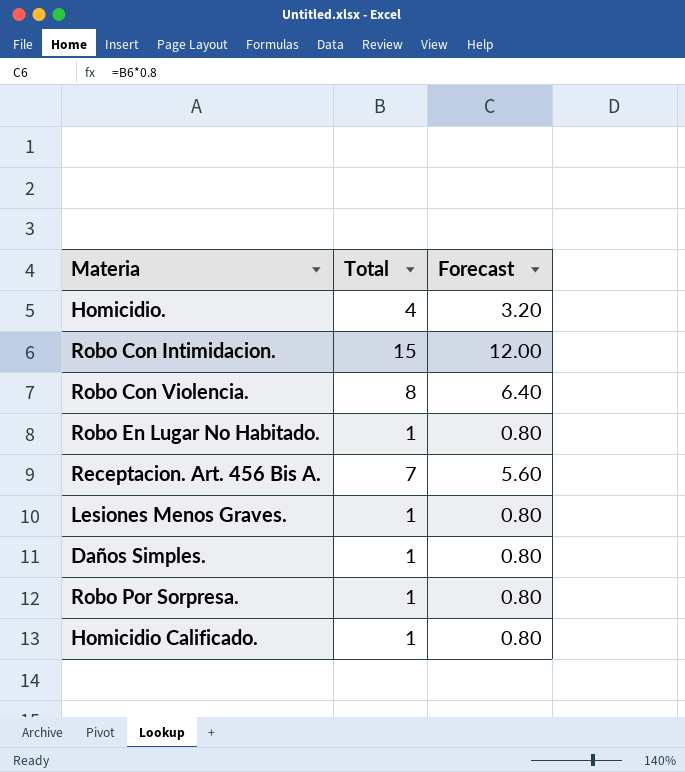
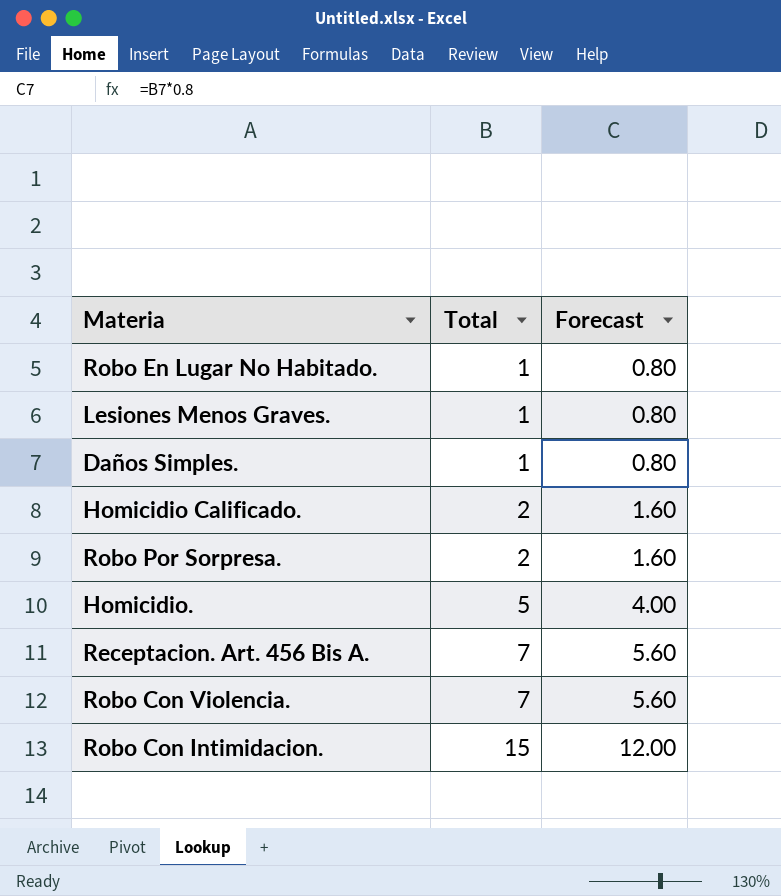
row order: none -> Total ascending
Homicidio Calificado. | Total: 1 -> 2
Homicidio Calificado. | Forecast: 0.80 -> 1.60
Robo Por Sorpresa. | Total: 1 -> 2
Robo Por Sorpresa. | Forecast: 0.80 -> 1.60
Homicidio. | Total: 4 -> 5
Homicidio. | Forecast: 3.20 -> 4.00
Robo Con Violencia. | Total: 8 -> 7
Robo Con Violencia. | Forecast: 6.40 -> 5.60

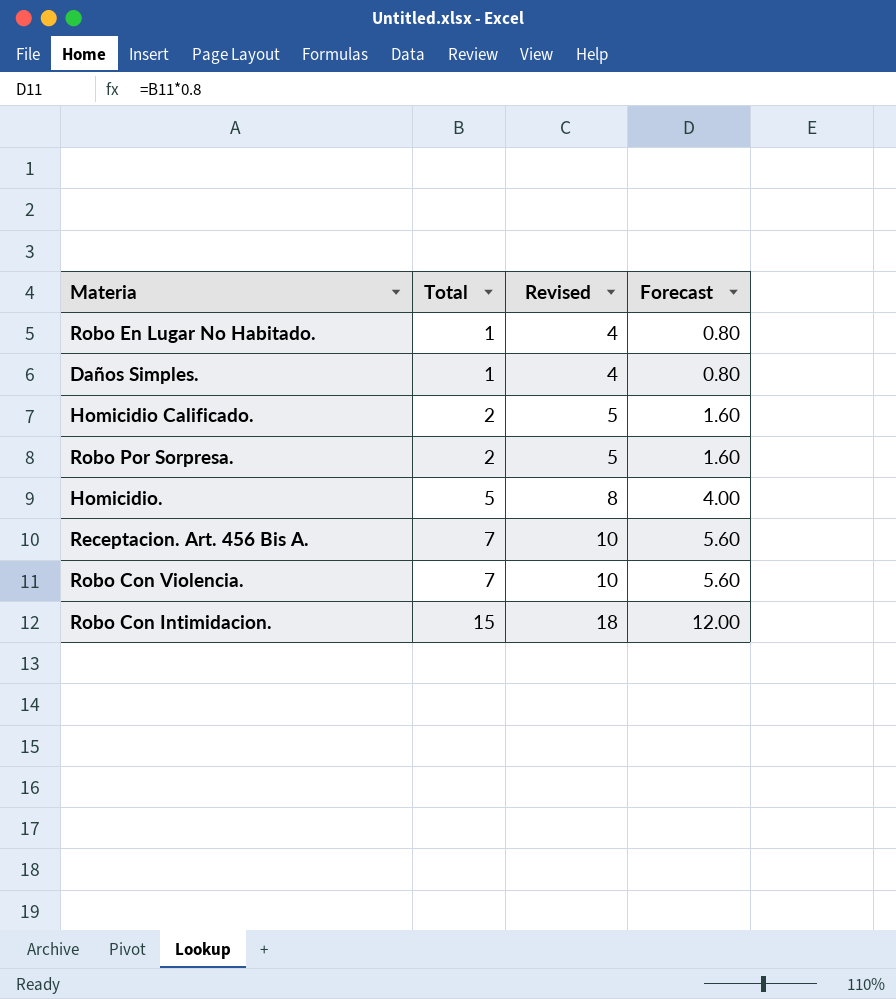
column Revised | formula: none -> [Total] + 3
row Lesiones Menos Graves.: 1 | 0.80 -> none

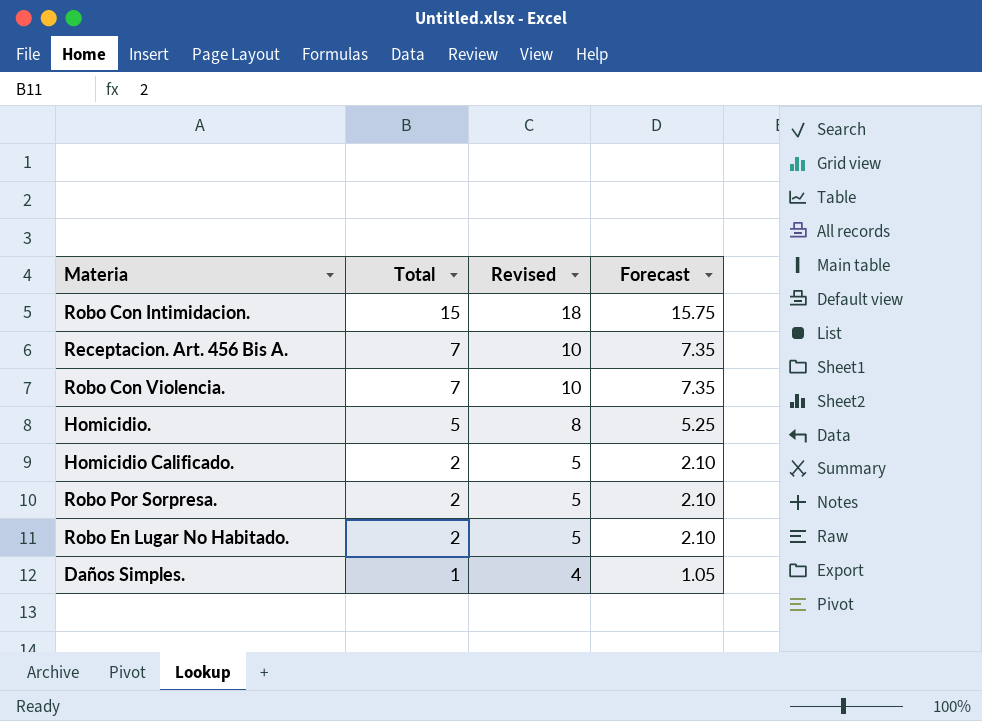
row order: Total ascending -> Total descending
column Forecast | formula: [Total] * 0.8 -> [Total] * 1.05
Robo En Lugar No Habitado. | Total: 1 -> 2
Robo En Lugar No Habitado. | Revised: 4 -> 5

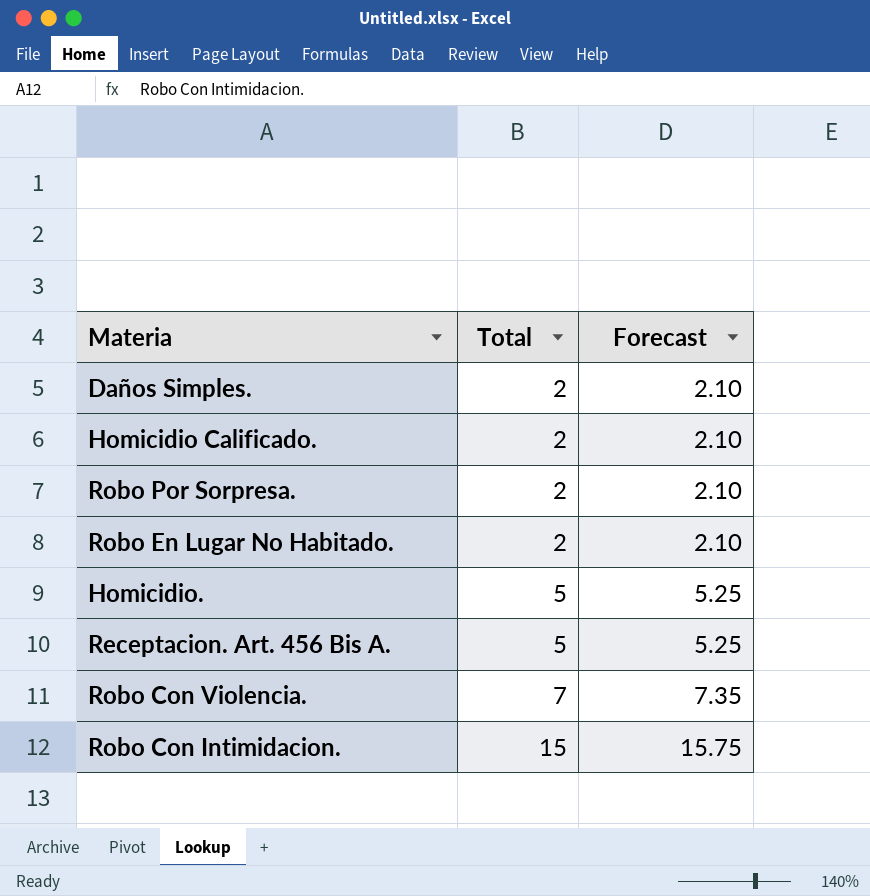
row order: Total descending -> Total ascending
column Revised | formula: [Total] + 3 -> none
Daños Simples. | Total: 1 -> 2
Daños Simples. | Forecast: 1.05 -> 2.10
Receptacion. Art. 456 Bis A. | Total: 7 -> 5
Receptacion. Art. 456 Bis A. | Forecast: 7.35 -> 5.25

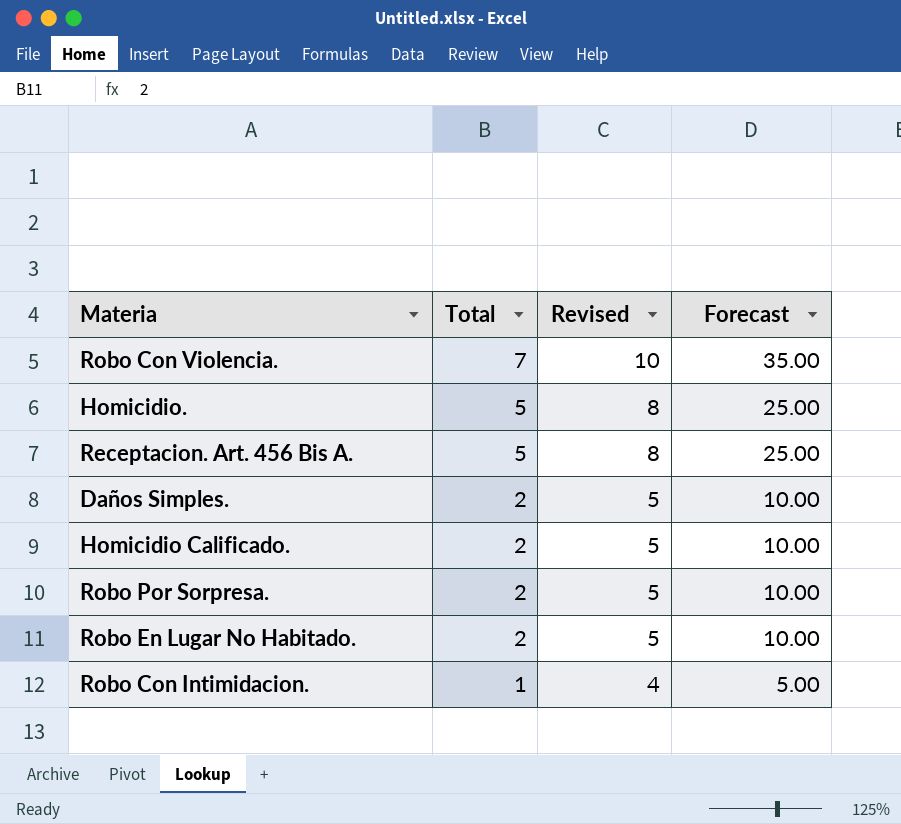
row order: Total ascending -> Total descending
column Revised | formula: none -> [Total] + 3
column Forecast | formula: [Total] * 1.05 -> [Total] * 5
Robo Con Intimidacion. | Total: 15 -> 1

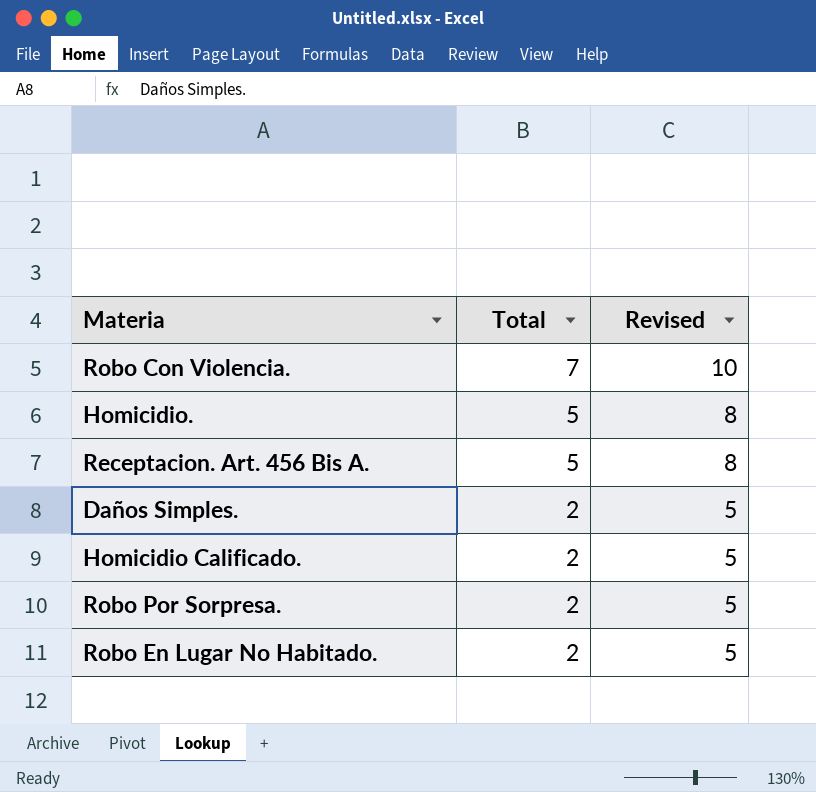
column Forecast | formula: [Total] * 5 -> none
row Robo Con Intimidacion.: 1 | 4 | 5.00 -> none

